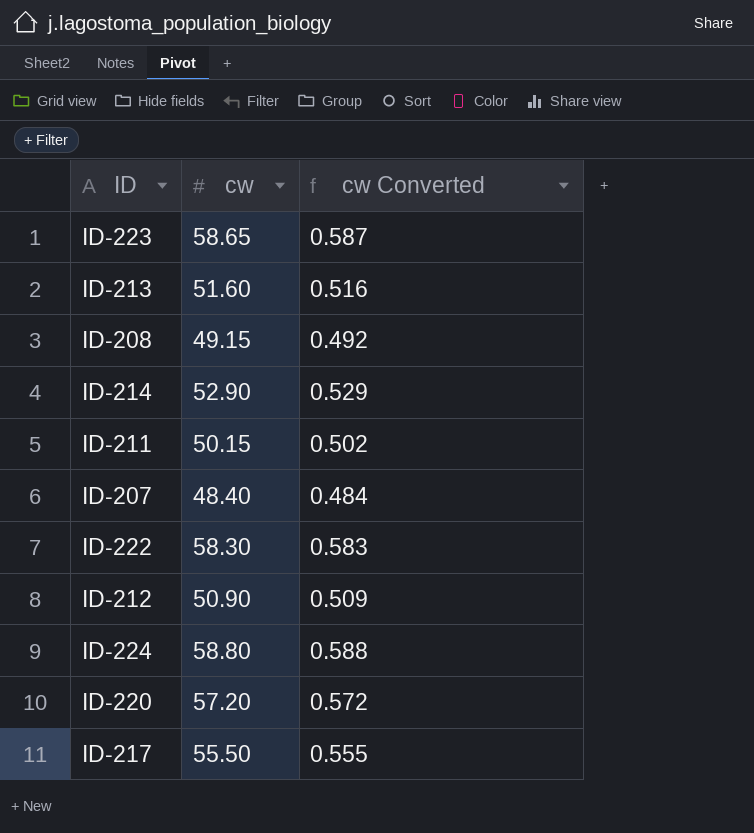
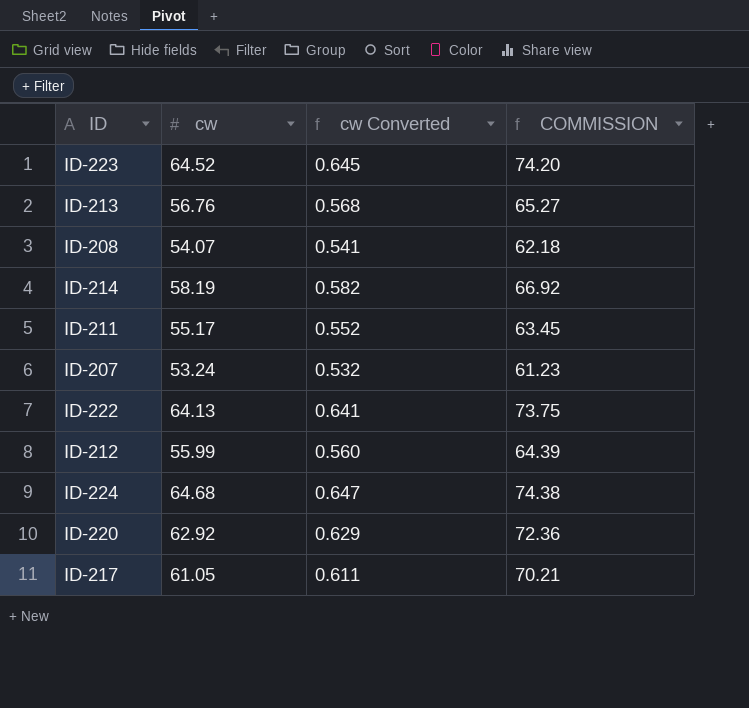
column COMMISSION | formula: none -> [cw] * 1.15
ID-223 | cw: 58.65 -> 64.52
ID-223 | cw Converted: 0.587 -> 0.645
ID-213 | cw: 51.60 -> 56.76
ID-213 | cw Converted: 0.516 -> 0.568
ID-208 | cw: 49.15 -> 54.07
ID-208 | cw Converted: 0.492 -> 0.541
ID-214 | cw: 52.90 -> 58.19
ID-214 | cw Converted: 0.529 -> 0.582
ID-211 | cw: 50.15 -> 55.17
ID-211 | cw Converted: 0.502 -> 0.552
ID-207 | cw: 48.40 -> 53.24
ID-207 | cw Converted: 0.484 -> 0.532
ID-222 | cw: 58.30 -> 64.13
ID-222 | cw Converted: 0.583 -> 0.641
ID-212 | cw: 50.90 -> 55.99
ID-212 | cw Converted: 0.509 -> 0.560
ID-224 | cw: 58.80 -> 64.68
ID-224 | cw Converted: 0.588 -> 0.647
ID-220 | cw: 57.20 -> 62.92
ID-220 | cw Converted: 0.572 -> 0.629
ID-217 | cw: 55.50 -> 61.05
ID-217 | cw Converted: 0.555 -> 0.611

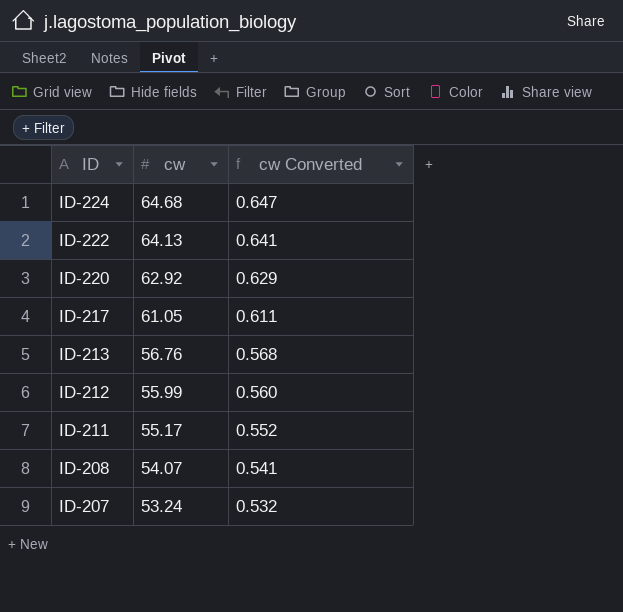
row order: none -> ID descending
column COMMISSION | formula: [cw] * 1.15 -> none
row ID-223: 64.52 | 0.645 | 74.20 -> none
row ID-214: 58.19 | 0.582 | 66.92 -> none

